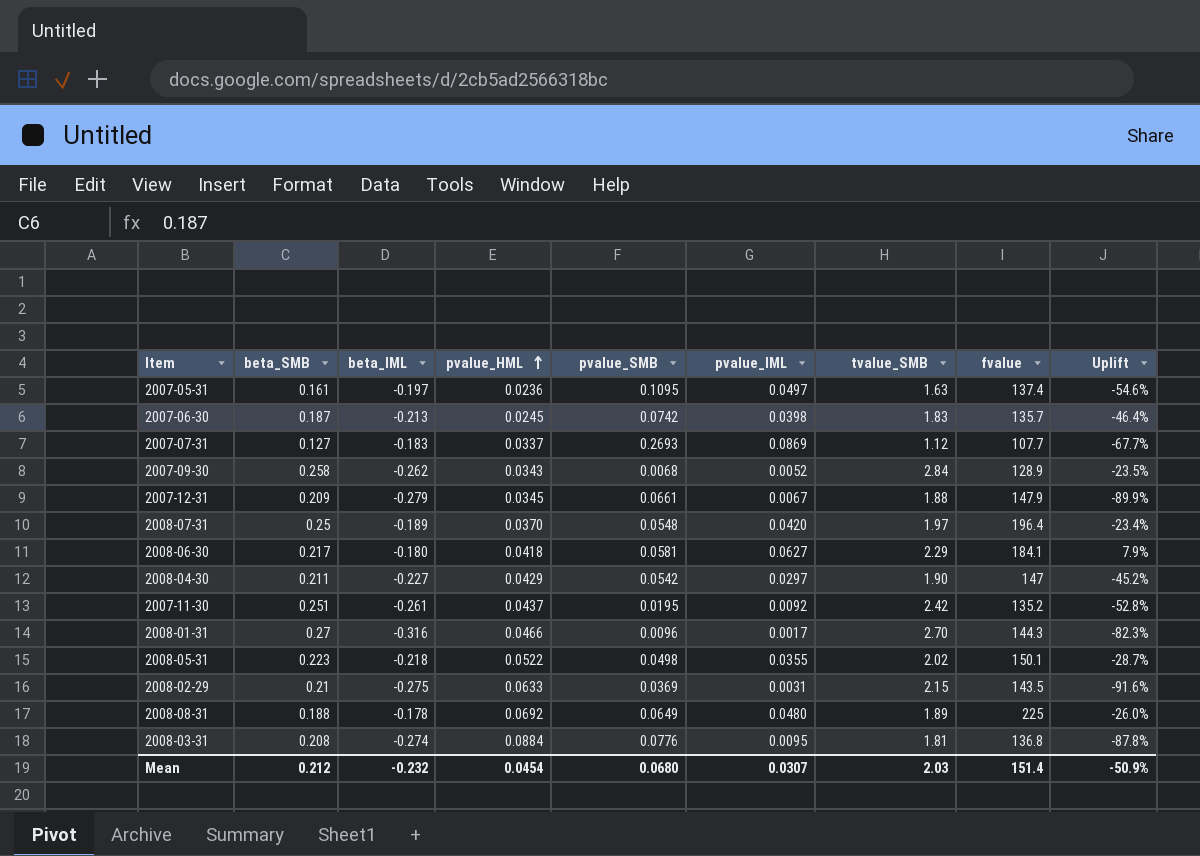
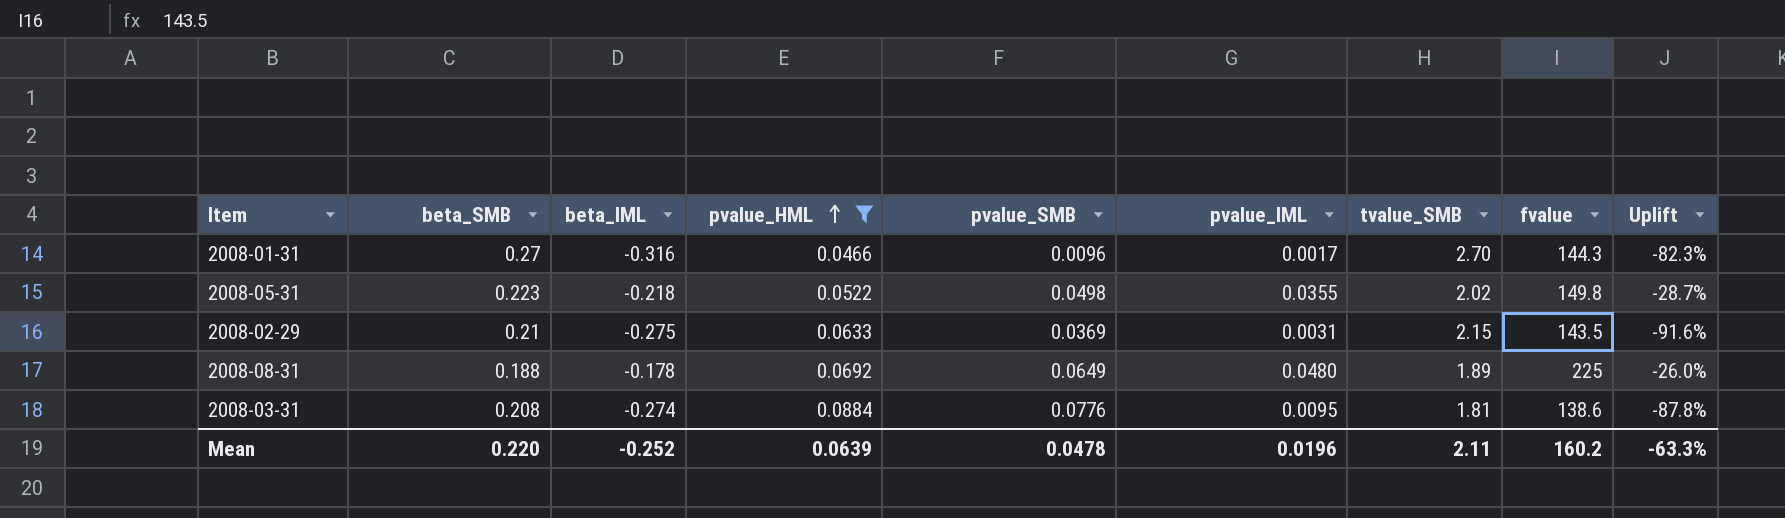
filter: none -> pvalue_HML >= 0.0466
2008-05-31 | fvalue: 150.1 -> 149.8
2008-03-31 | fvalue: 136.8 -> 138.6
Mean | beta_SMB: 0.212 -> 0.220
Mean | beta_IML: -0.232 -> -0.252
Mean | pvalue_HML: 0.0454 -> 0.0639
Mean | pvalue_SMB: 0.0680 -> 0.0478
Mean | pvalue_IML: 0.0307 -> 0.0196
Mean | tvalue_SMB: 2.03 -> 2.11
Mean | fvalue: 151.4 -> 160.2
Mean | Uplift: -50.9% -> -63.3%

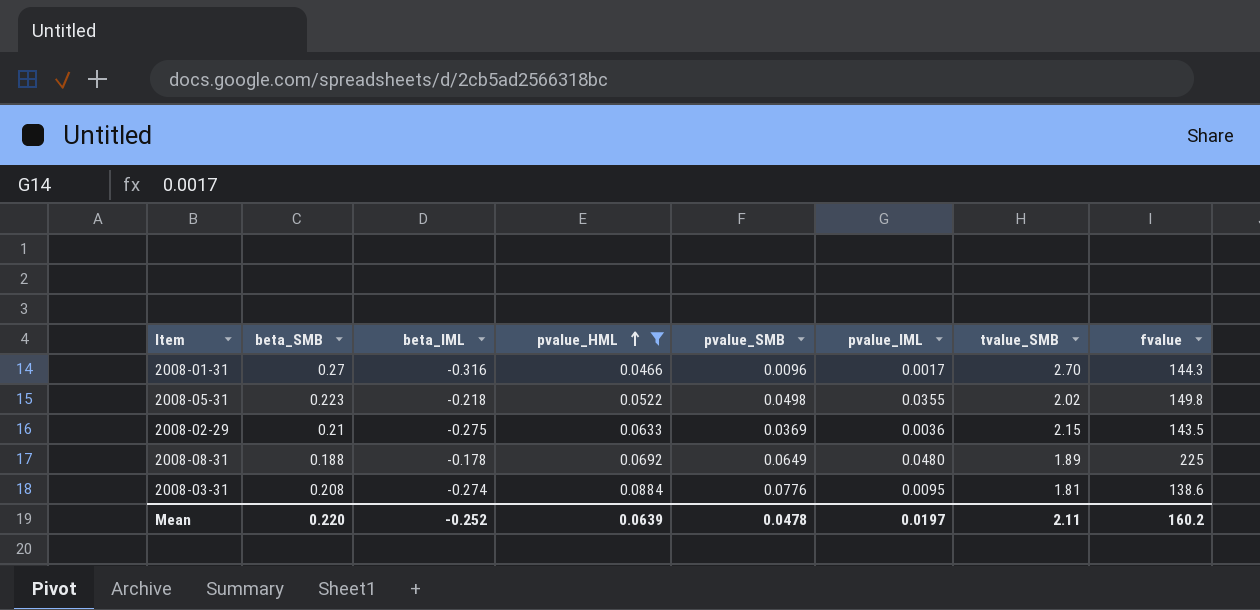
column Uplift | formula: ([pvalue_IML] - [pvalue_SMB]) / [pvalue_SMB] -> none
2008-02-29 | pvalue_IML: 0.0031 -> 0.0036
Mean | pvalue_IML: 0.0196 -> 0.0197

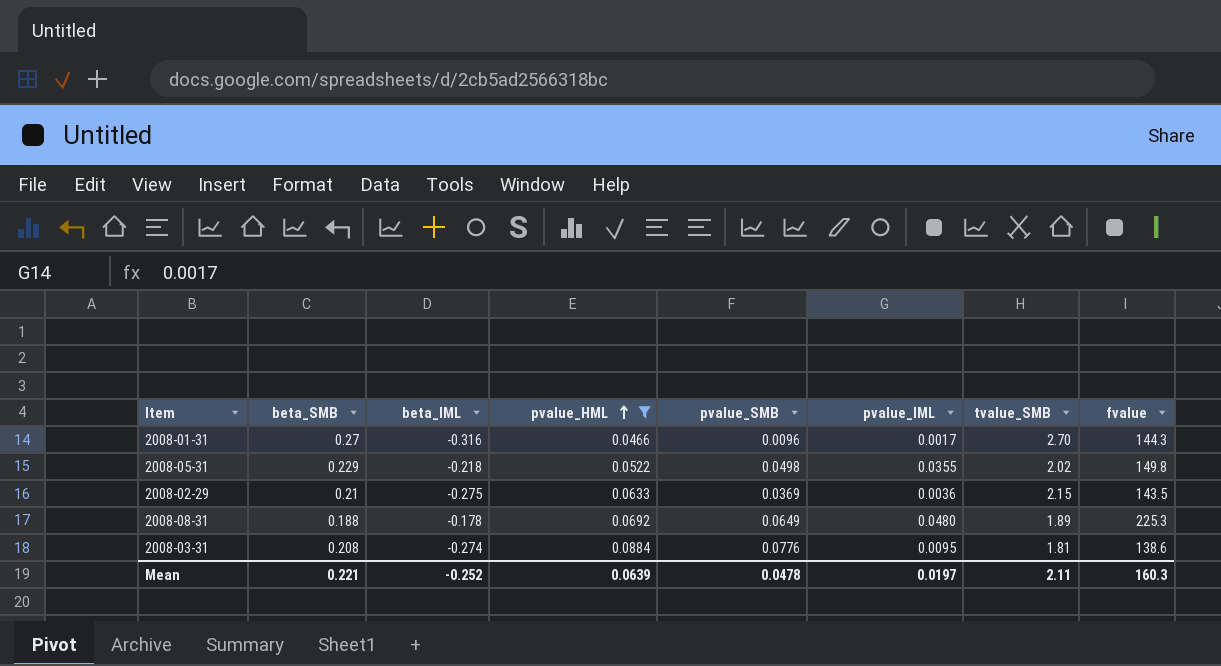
2008-05-31 | beta_SMB: 0.223 -> 0.229
2008-08-31 | fvalue: 225 -> 225.3
Mean | beta_SMB: 0.220 -> 0.221
Mean | fvalue: 160.2 -> 160.3

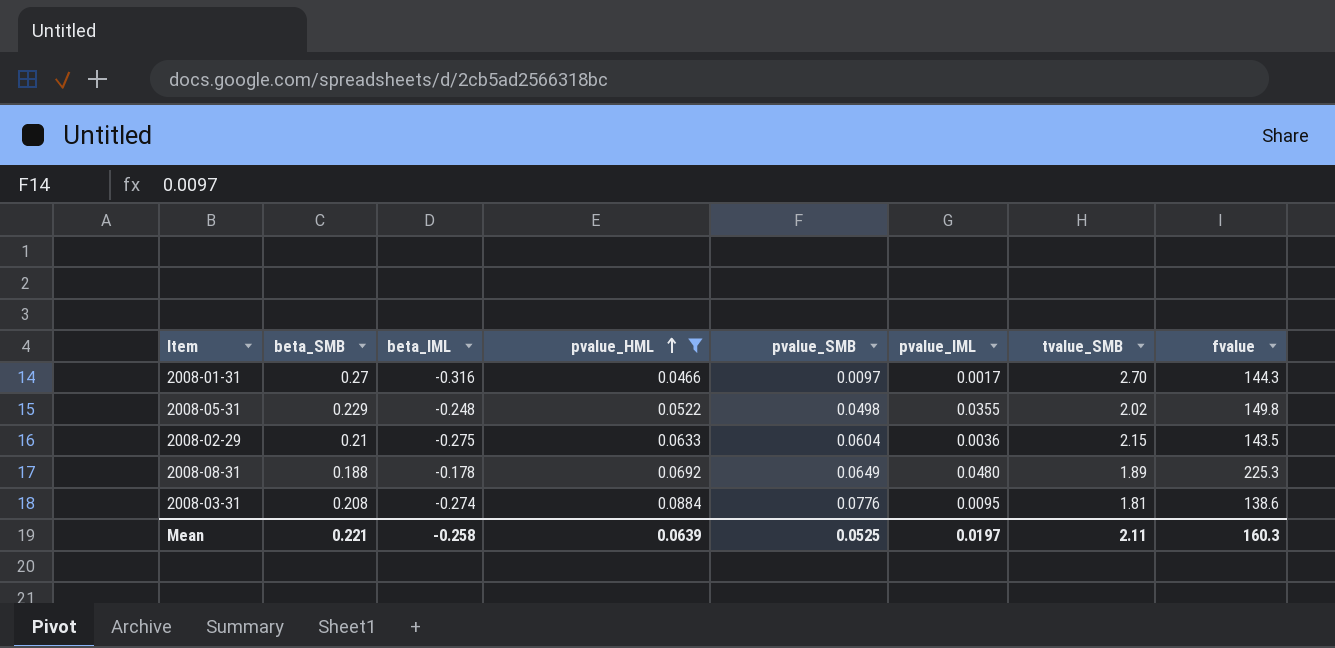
2008-01-31 | pvalue_SMB: 0.0096 -> 0.0097
2008-05-31 | beta_IML: -0.218 -> -0.248
2008-02-29 | pvalue_SMB: 0.0369 -> 0.0604
Mean | beta_IML: -0.252 -> -0.258
Mean | pvalue_SMB: 0.0478 -> 0.0525

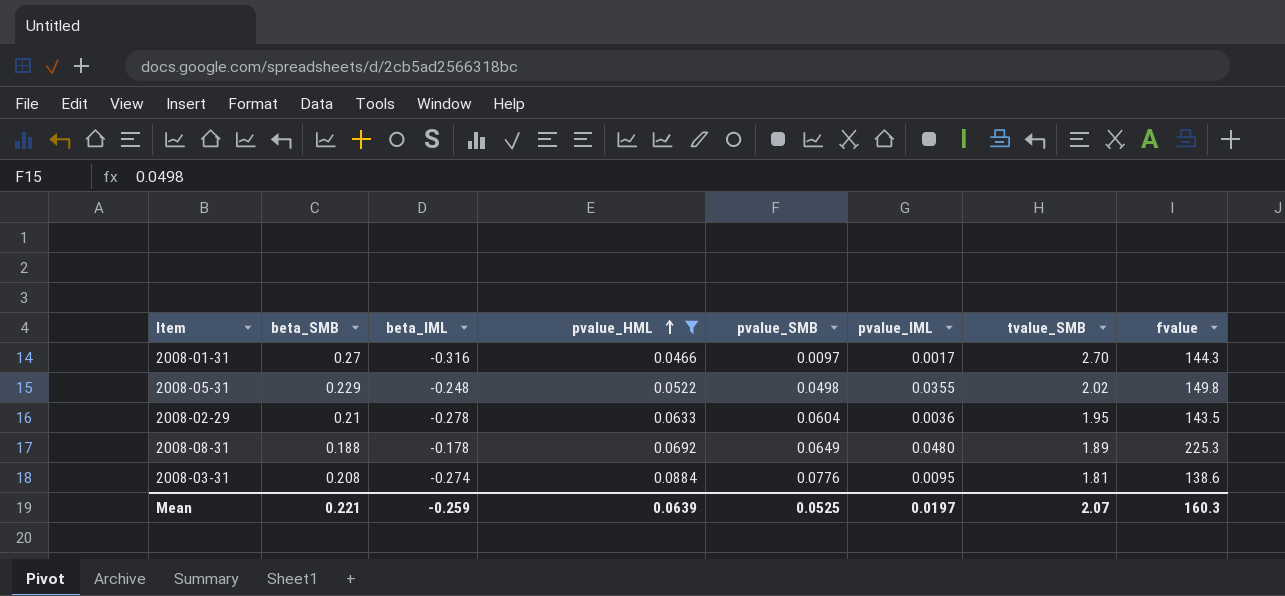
2008-02-29 | beta_IML: -0.275 -> -0.278
2008-02-29 | tvalue_SMB: 2.15 -> 1.95
Mean | beta_IML: -0.258 -> -0.259
Mean | tvalue_SMB: 2.11 -> 2.07

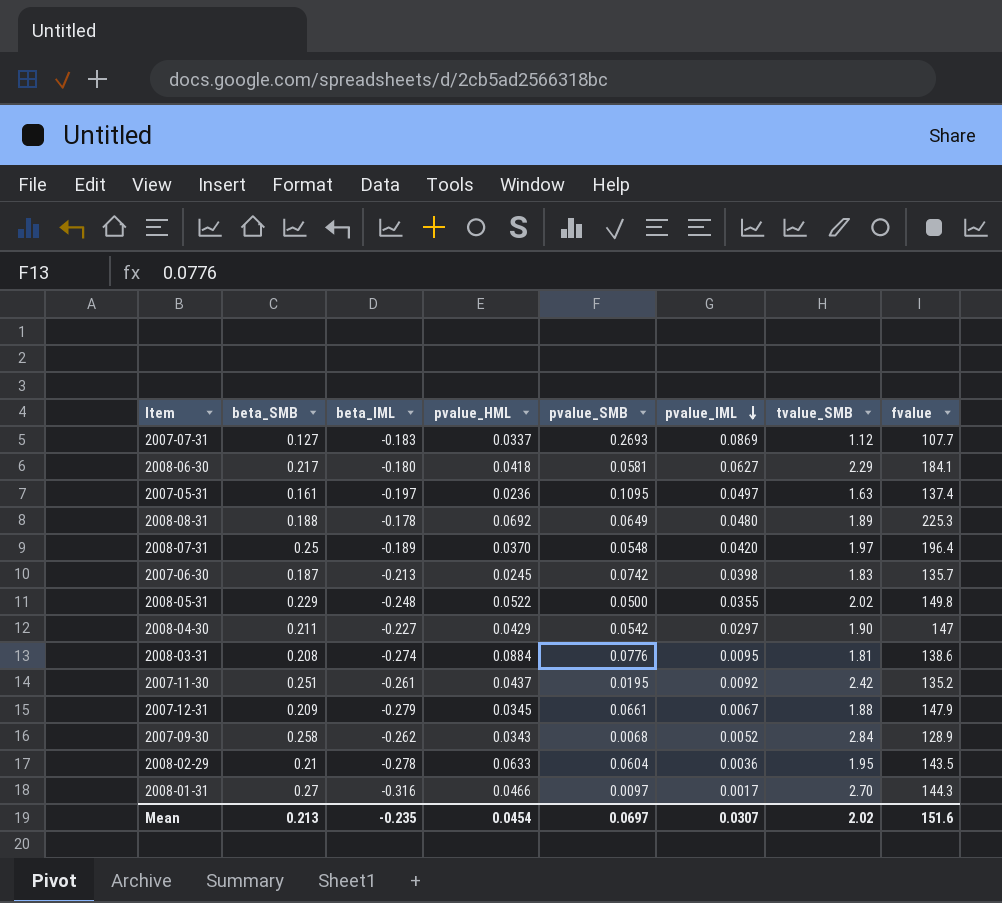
filter: pvalue_HML >= 0.0466 -> none
row order: pvalue_HML ascending -> pvalue_IML descending
2008-05-31 | pvalue_SMB: 0.0498 -> 0.0500
Mean | beta_SMB: 0.221 -> 0.213
Mean | beta_IML: -0.259 -> -0.235
Mean | pvalue_HML: 0.0639 -> 0.0454
Mean | pvalue_SMB: 0.0525 -> 0.0697
Mean | pvalue_IML: 0.0197 -> 0.0307
Mean | tvalue_SMB: 2.07 -> 2.02
Mean | fvalue: 160.3 -> 151.6

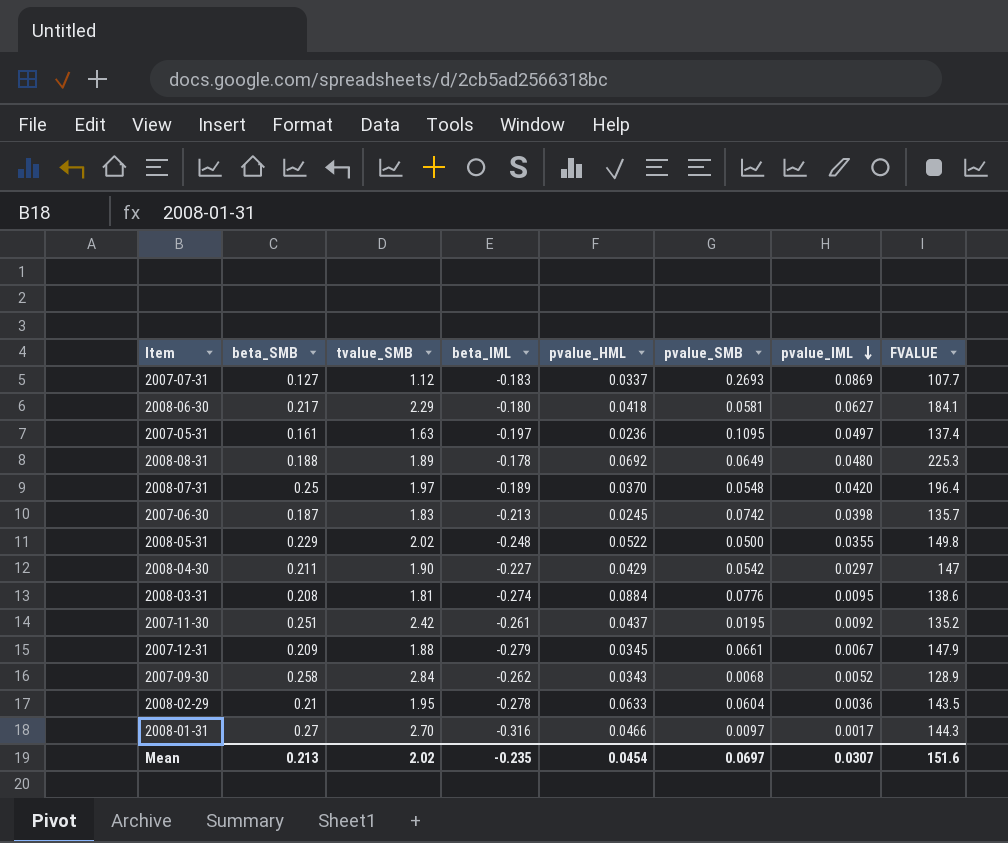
column tvalue_SMB | position: 7 -> 3
column name: fvalue -> FVALUE

